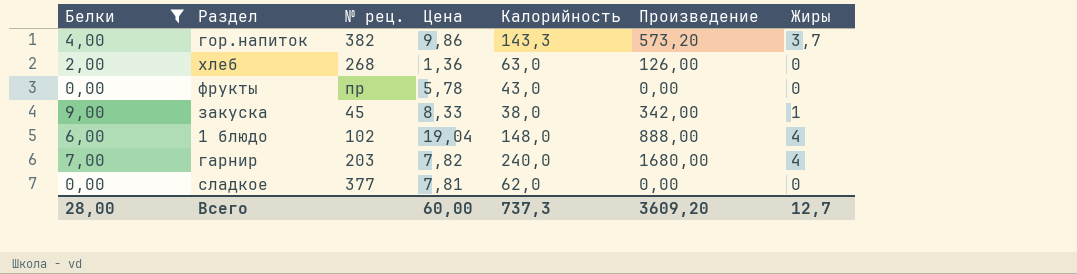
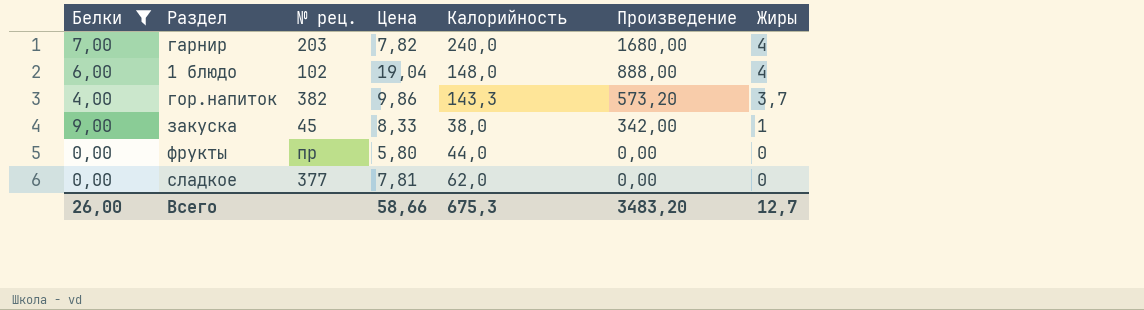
row order: none -> Произведение descending
row хлеб: 2,00 | 268 | 1,36 | 63,0 | 126,00 | 0 -> none
фрукты | Цена: 5,78 -> 5,80
фрукты | Калорийность: 43,0 -> 44,0
Всего | Белки: 28,00 -> 26,00
Всего | Цена: 60,00 -> 58,66
Всего | Калорийность: 737,3 -> 675,3
Всего | Произведение: 3609,20 -> 3483,20

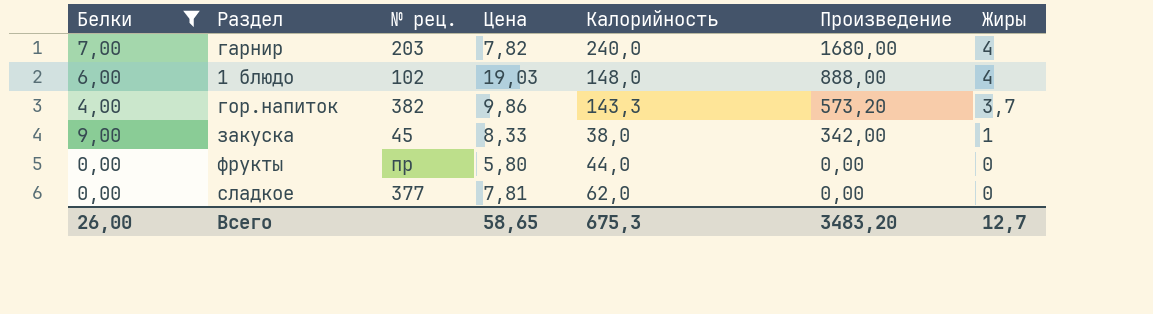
1 блюдо | Цена: 19,04 -> 19,03
Всего | Цена: 58,66 -> 58,65

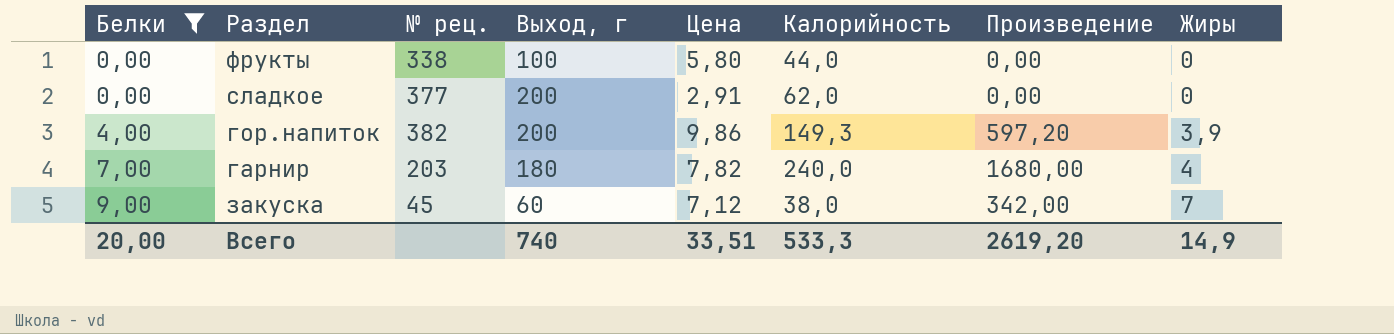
row order: Произведение descending -> Белки ascending
column Выход, г | position: none -> 4
row 1 блюдо: 6,00 | 102 | 19,03 | 148,0 | 888,00 | 4 -> none
фрукты | № рец.: пр -> 338
сладкое | Цена: 7,81 -> 2,91
гор.напиток | Калорийность: 143,3 -> 149,3
гор.напиток | Произведение: 573,20 -> 597,20
гор.напиток | Жиры: 3,7 -> 3,9
закуска | Цена: 8,33 -> 7,12
закуска | Жиры: 1 -> 7
Всего | Белки: 26,00 -> 20,00
Всего | Цена: 58,65 -> 33,51
Всего | Калорийность: 675,3 -> 533,3
Всего | Произведение: 3483,20 -> 2619,20
Всего | Жиры: 12,7 -> 14,9

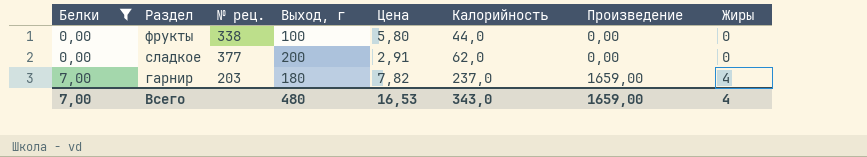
row гор.напиток: 4,00 | 382 | 200 | 9,86 | 149,3 | 597,20 | 3,9 -> none
row закуска: 9,00 | 45 | 60 | 7,12 | 38,0 | 342,00 | 7 -> none
гарнир | Калорийность: 240,0 -> 237,0
гарнир | Произведение: 1680,00 -> 1659,00
Всего | Белки: 20,00 -> 7,00
Всего | Выход, г: 740 -> 480
Всего | Цена: 33,51 -> 16,53
Всего | Калорийность: 533,3 -> 343,0
Всего | Произведение: 2619,20 -> 1659,00
Всего | Жиры: 14,9 -> 4

